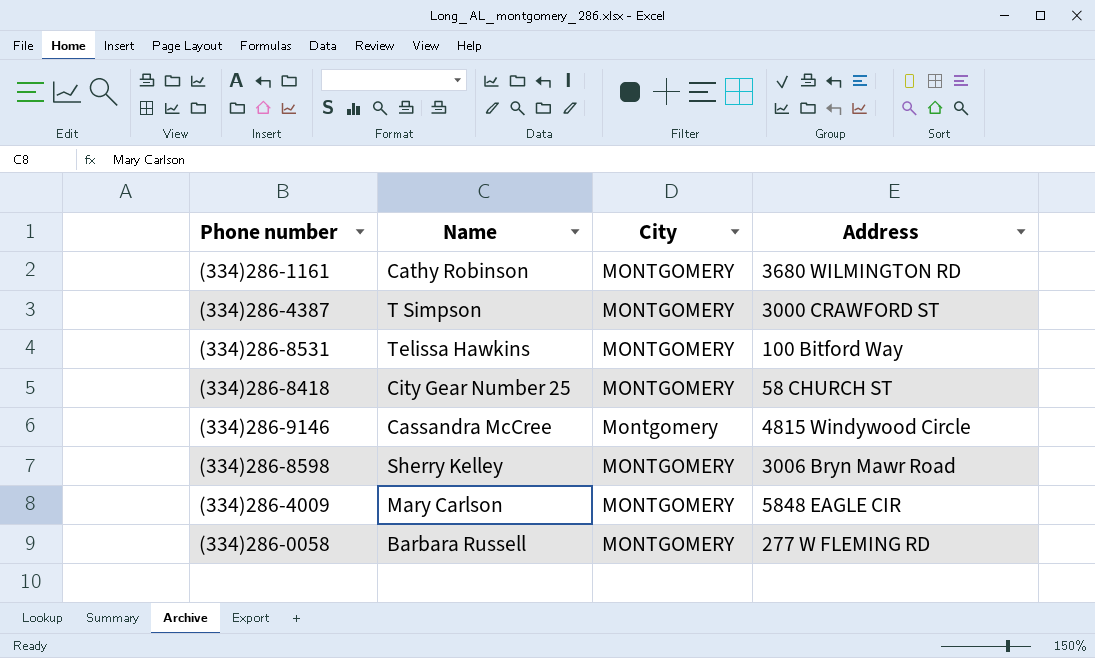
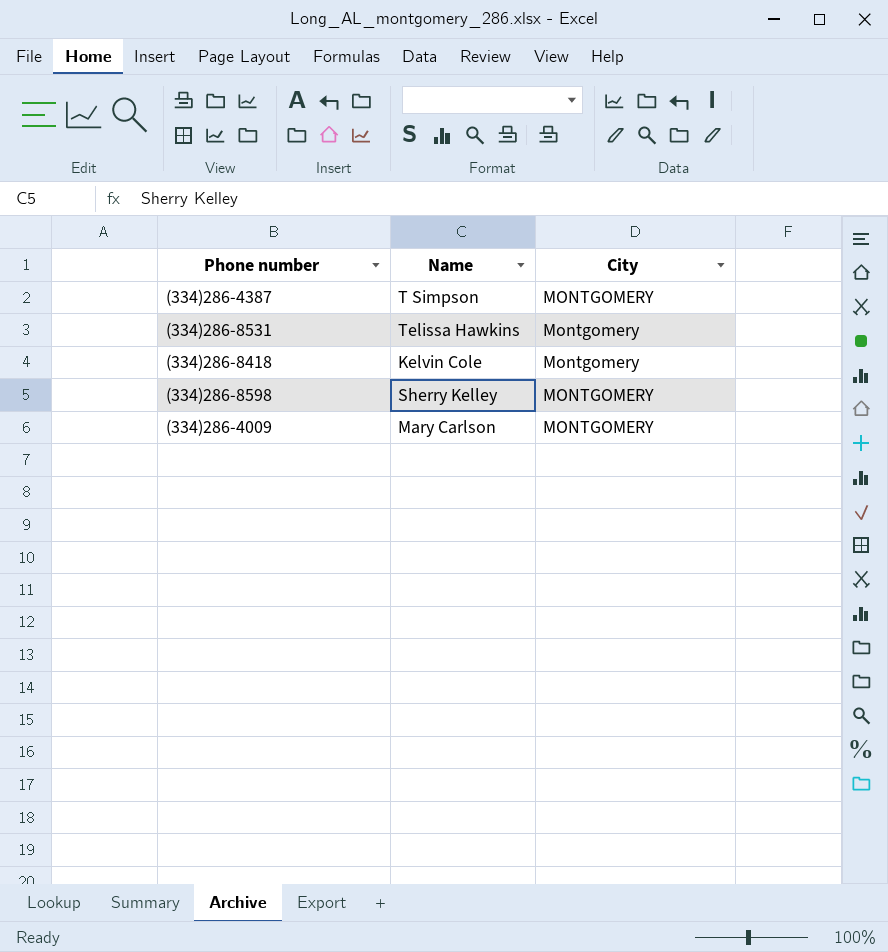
column Address | position: 4 -> none
row (334)286-1161: Cathy Robinson | MONTGOMERY | 3680 WILMINGTON RD -> none
row (334)286-9146: Cassandra McCree | Montgomery | 4815 Windywood Circle -> none
row (334)286-0058: Barbara Russell | MONTGOMERY | 277 W FLEMING RD -> none
(334)286-8531 | City: MONTGOMERY -> Montgomery
(334)286-8418 | Name: City Gear Number 25 -> Kelvin Cole
(334)286-8418 | City: MONTGOMERY -> Montgomery

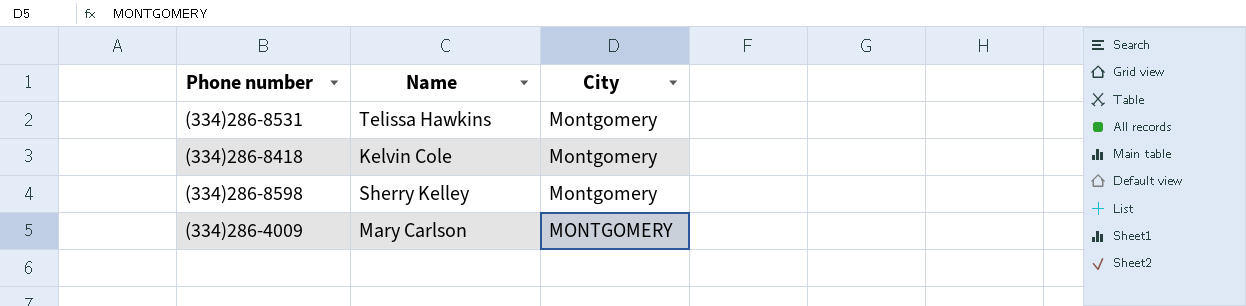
row (334)286-4387: T Simpson | MONTGOMERY -> none
(334)286-8598 | City: MONTGOMERY -> Montgomery

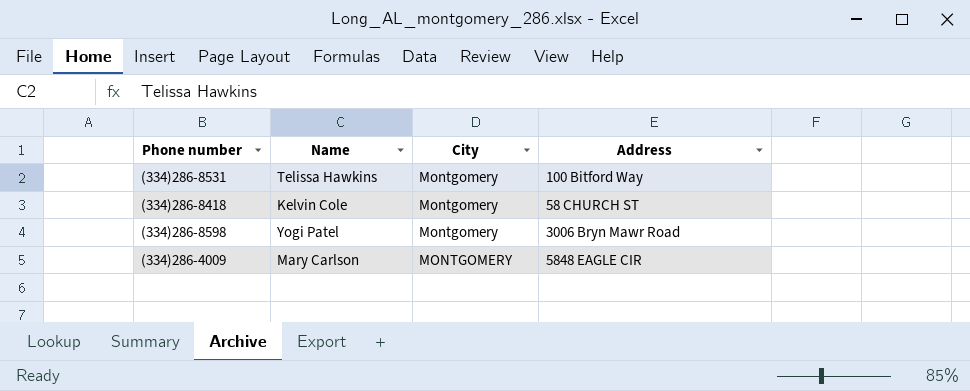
column Address | position: none -> 4
(334)286-8598 | Name: Sherry Kelley -> Yogi Patel

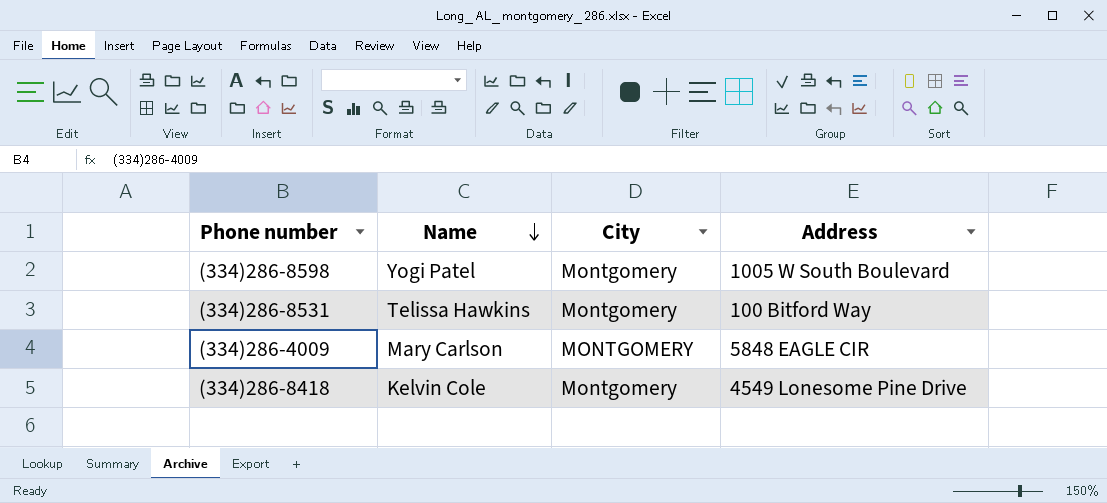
row order: none -> Name descending
(334)286-8598 | Address: 3006 Bryn Mawr Road -> 1005 W South Boulevard
(334)286-8418 | Address: 58 CHURCH ST -> 4549 Lonesome Pine Drive

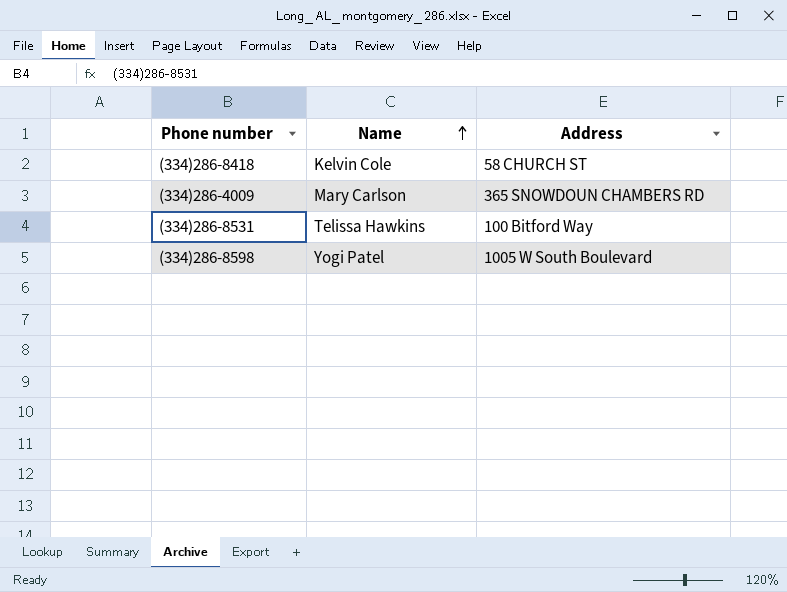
row order: Name descending -> Name ascending
column City | position: 3 -> none
(334)286-8418 | Address: 4549 Lonesome Pine Drive -> 58 CHURCH ST
(334)286-4009 | Address: 5848 EAGLE CIR -> 365 SNOWDOUN CHAMBERS RD

